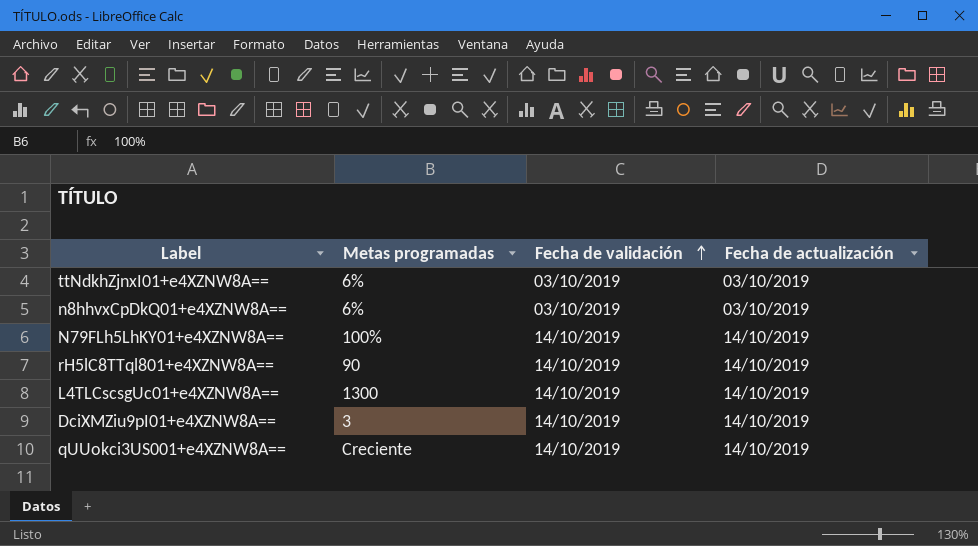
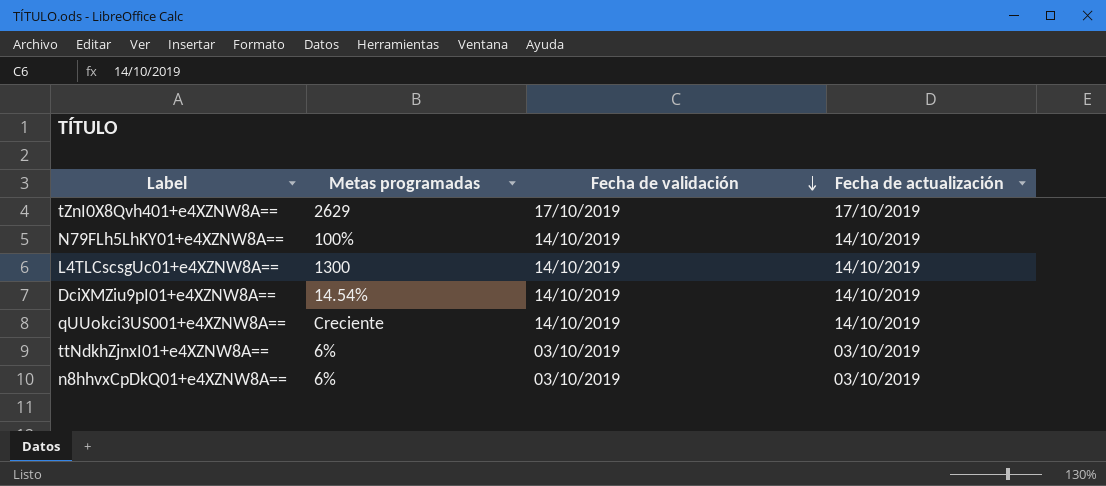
row order: Fecha de validación ascending -> Fecha de validación descending
row rH5lC8TTql801+e4XZNW8A==: 90 | 14/10/2019 | 14/10/2019 -> none
row tZnI0X8Qvh401+e4XZNW8A==: none -> 2629 | 17/10/2019 | 17/10/2019
DciXMZiu9pI01+e4XZNW8A== | Metas programadas: 3 -> 14.54%

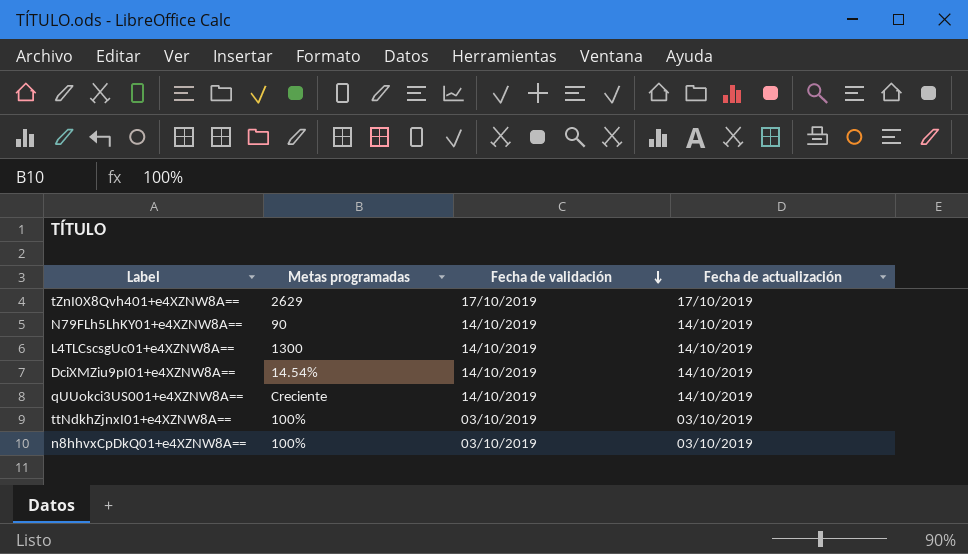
N79FLh5LhKY01+e4XZNW8A== | Metas programadas: 100% -> 90
ttNdkhZjnxI01+e4XZNW8A== | Metas programadas: 6% -> 100%
n8hhvxCpDkQ01+e4XZNW8A== | Metas programadas: 6% -> 100%

